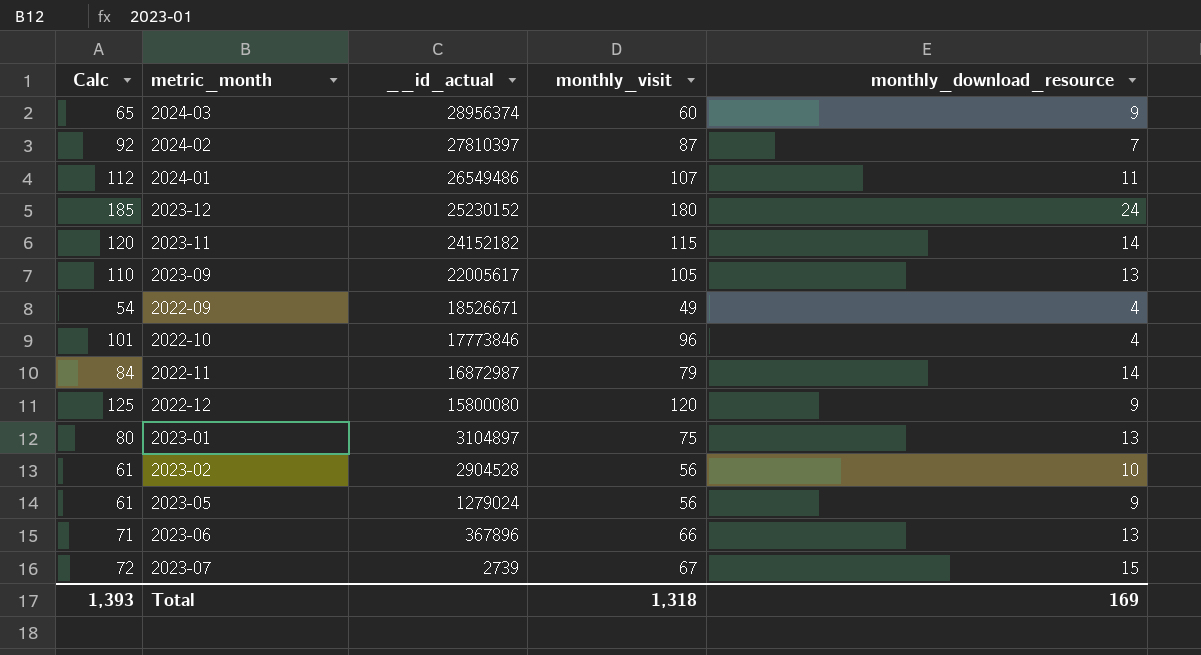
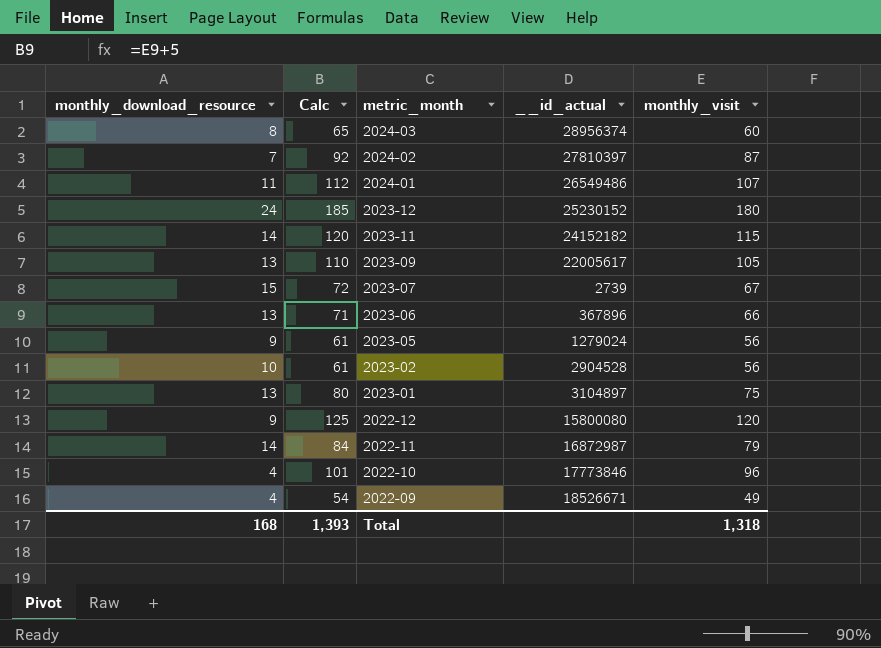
row order: __id_actual descending -> metric_month descending
column monthly_download_resource | position: 5 -> 1
2024-03 | monthly_download_resource: 9 -> 8
Total | monthly_download_resource: 169 -> 168

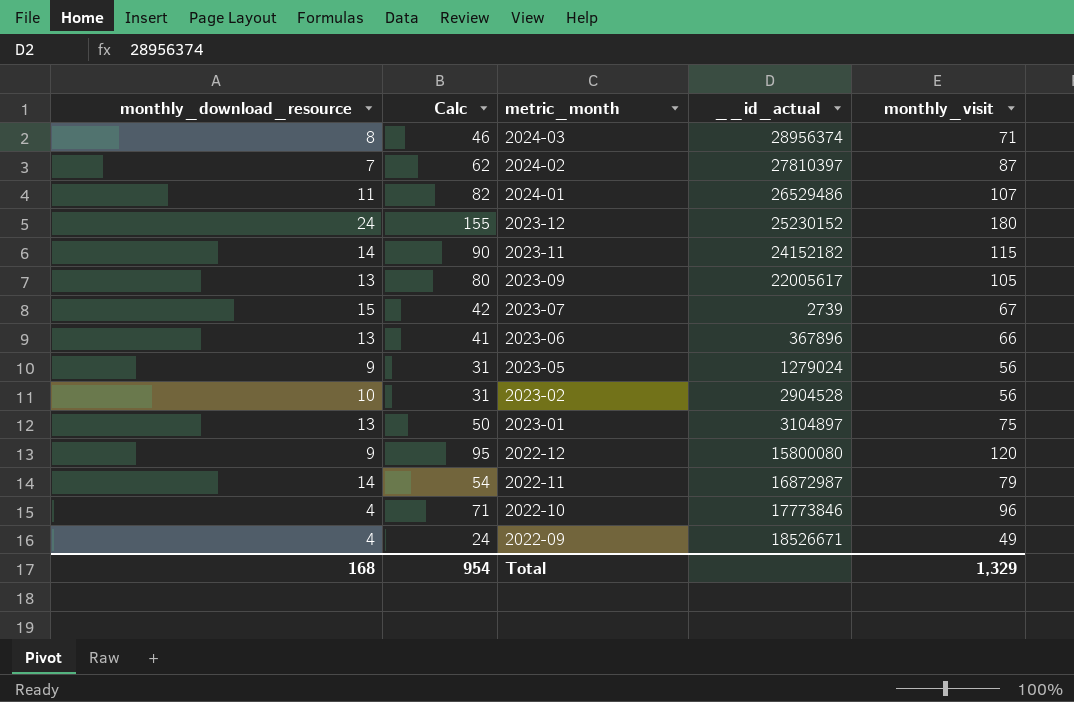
column Calc | formula: [monthly_visit] + 5 -> [monthly_visit] - 25
2024-03 | monthly_visit: 60 -> 71
2024-01 | __id_actual: 26549486 -> 26529486
Total | Calc: 1,393 -> 954
Total | monthly_visit: 1,318 -> 1,329

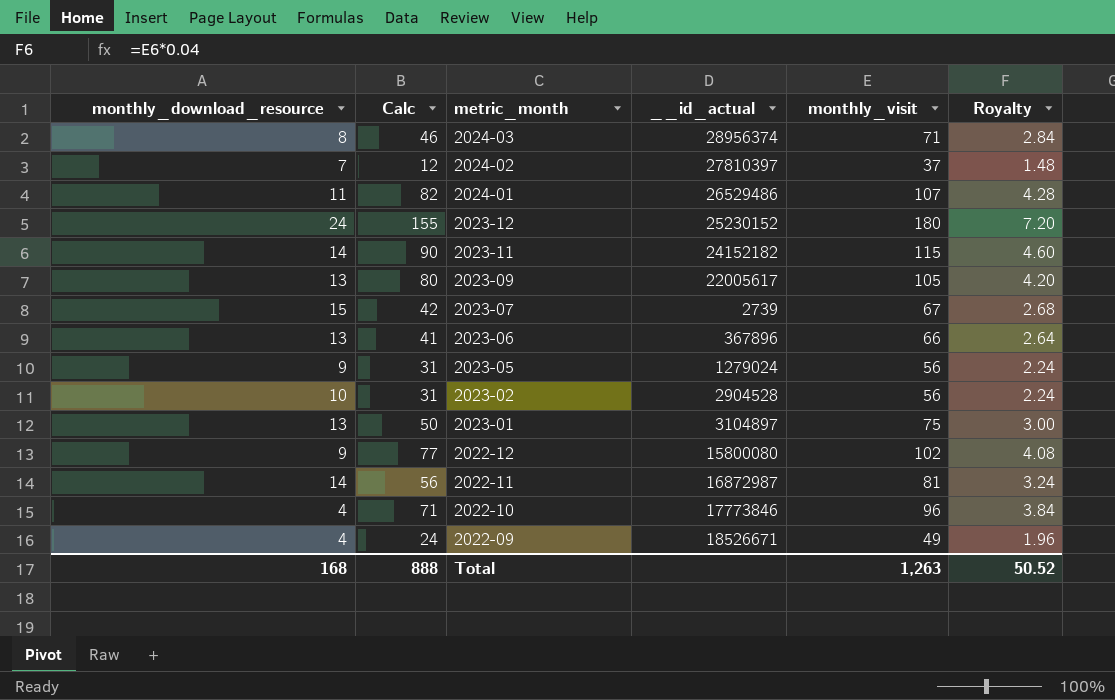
column Royalty | formula: none -> [monthly_visit] * 0.04
2024-02 | Calc: 62 -> 12
2024-02 | monthly_visit: 87 -> 37
2022-12 | Calc: 95 -> 77
2022-12 | monthly_visit: 120 -> 102
2022-11 | Calc: 54 -> 56
2022-11 | monthly_visit: 79 -> 81
Total | Calc: 954 -> 888
Total | monthly_visit: 1,329 -> 1,263

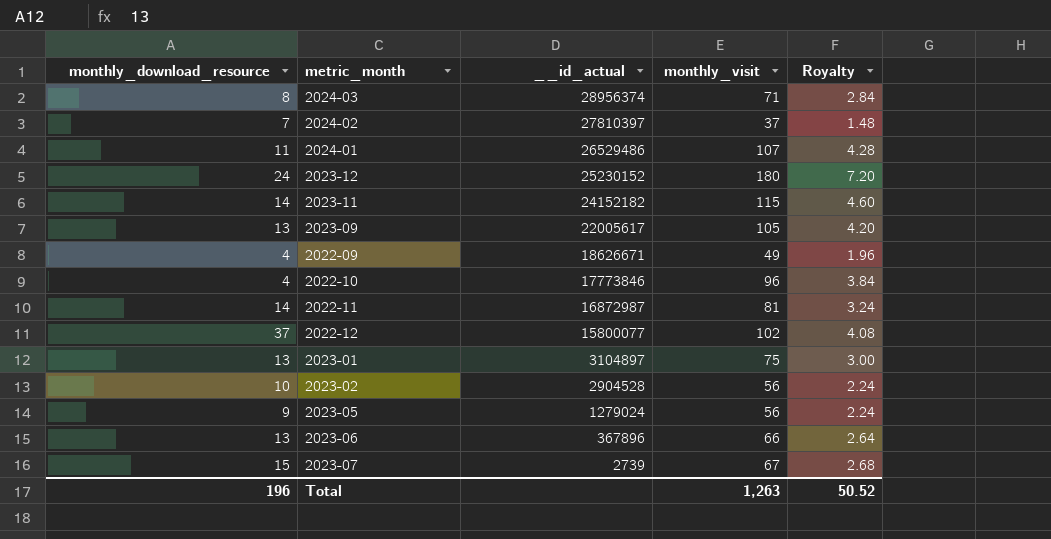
row order: metric_month descending -> __id_actual descending
column Calc | formula: [monthly_visit] - 25 -> none
2022-09 | __id_actual: 18526671 -> 18626671
2022-12 | monthly_download_resource: 9 -> 37
2022-12 | __id_actual: 15800080 -> 15800077
Total | monthly_download_resource: 168 -> 196

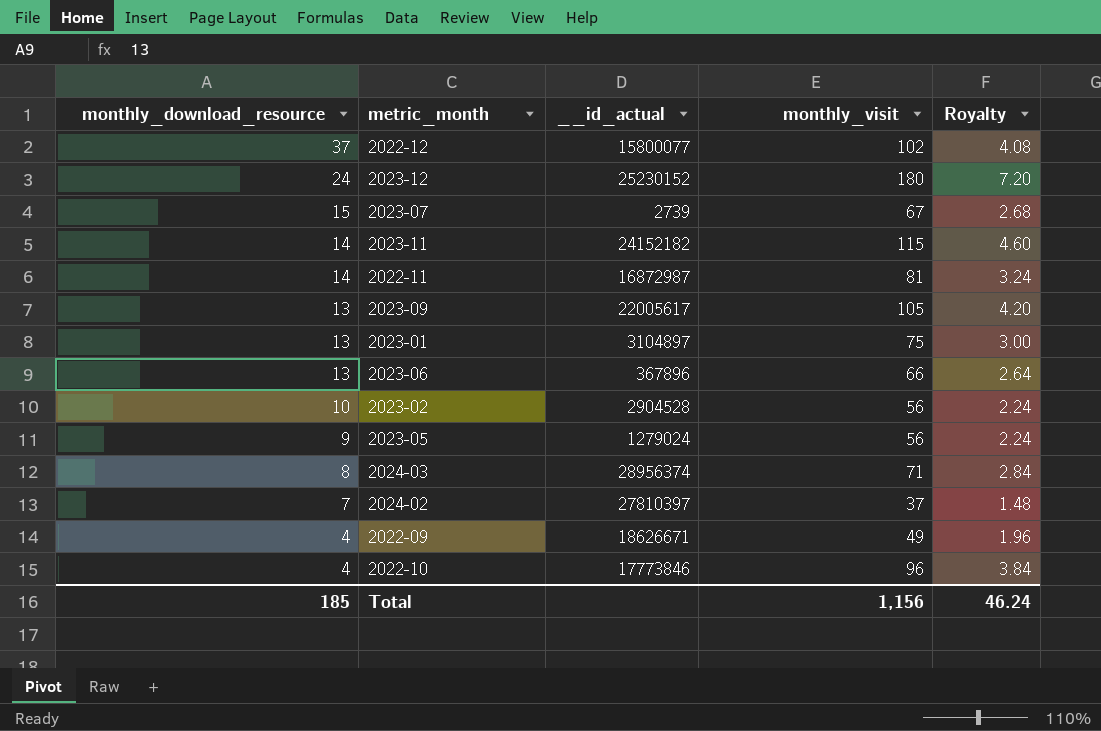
row order: __id_actual descending -> monthly_download_resource descending
row 2024-01: 11 | 26529486 | 107 | 4.28 -> none
Total | monthly_download_resource: 196 -> 185
Total | monthly_visit: 1,263 -> 1,156
Total | Royalty: 50.52 -> 46.24

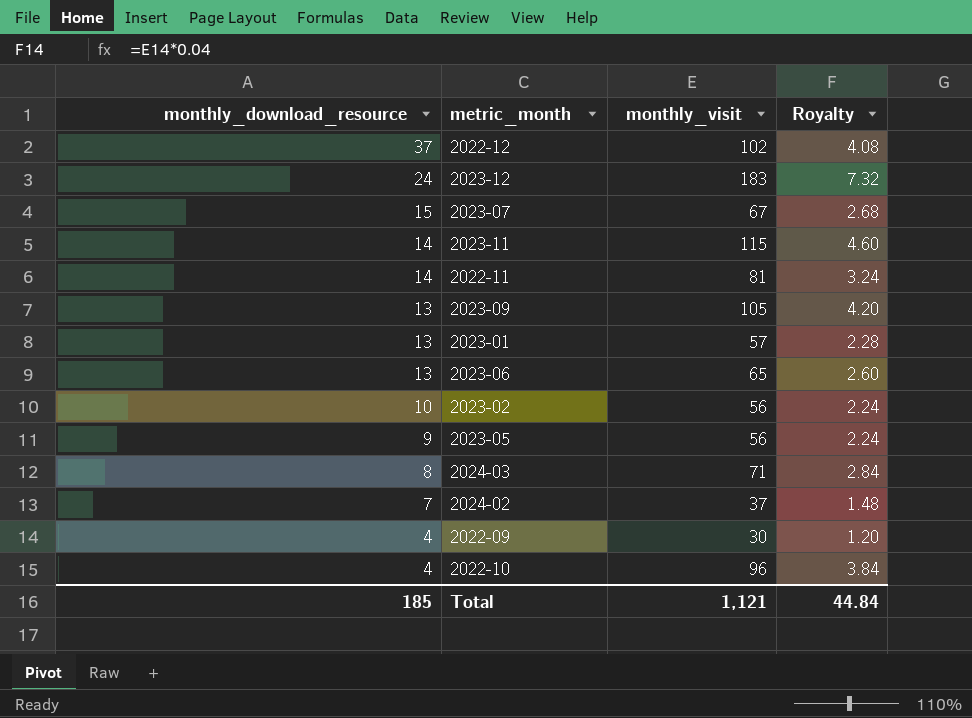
column __id_actual | position: 3 -> none
2023-12 | monthly_visit: 180 -> 183
2023-12 | Royalty: 7.20 -> 7.32
2023-01 | monthly_visit: 75 -> 57
2023-01 | Royalty: 3.00 -> 2.28
2023-06 | monthly_visit: 66 -> 65
2023-06 | Royalty: 2.64 -> 2.60
2022-09 | monthly_visit: 49 -> 30
2022-09 | Royalty: 1.96 -> 1.20
Total | monthly_visit: 1,156 -> 1,121
Total | Royalty: 46.24 -> 44.84

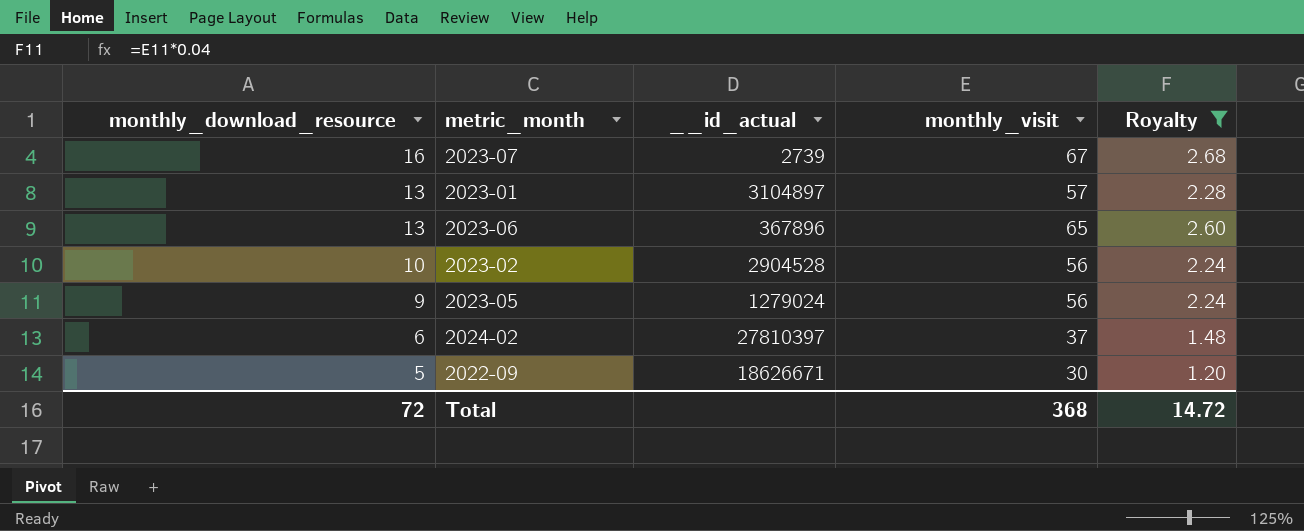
filter: none -> Royalty <= 2.68
column __id_actual | position: none -> 3
2023-07 | monthly_download_resource: 15 -> 16
2024-02 | monthly_download_resource: 7 -> 6
2022-09 | monthly_download_resource: 4 -> 5
Total | monthly_download_resource: 185 -> 72
Total | monthly_visit: 1,121 -> 368
Total | Royalty: 44.84 -> 14.72

